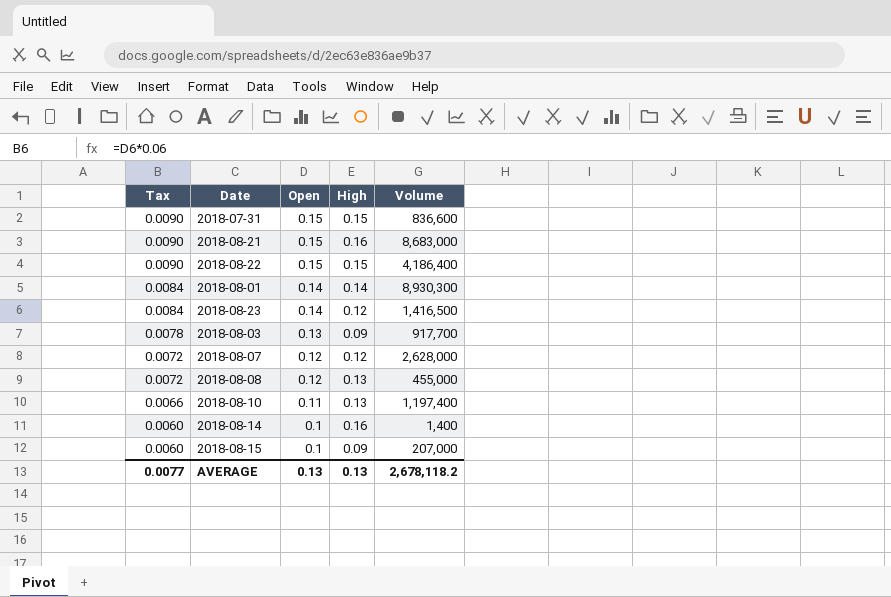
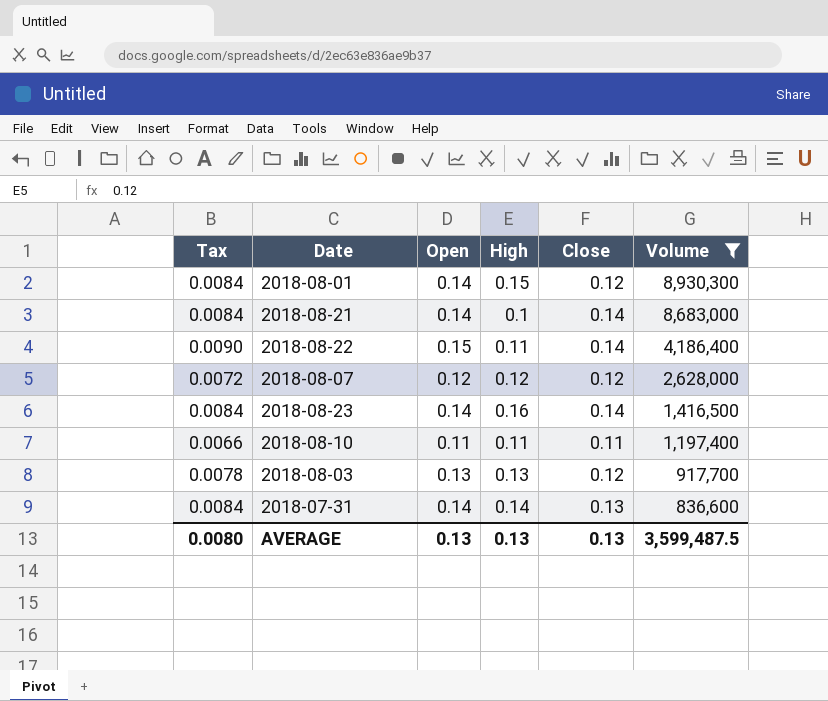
filter: none -> Volume >= 836,600
row order: Tax descending -> Volume descending
column Close | position: none -> 5
2018-08-01 | High: 0.14 -> 0.15
2018-08-21 | Tax: 0.0090 -> 0.0084
2018-08-21 | Open: 0.15 -> 0.14
2018-08-21 | High: 0.16 -> 0.1
2018-08-22 | High: 0.15 -> 0.11
2018-08-23 | High: 0.12 -> 0.16
2018-08-10 | High: 0.13 -> 0.11
2018-08-03 | High: 0.09 -> 0.13
2018-07-31 | Tax: 0.0090 -> 0.0084
2018-07-31 | Open: 0.15 -> 0.14
2018-07-31 | High: 0.15 -> 0.14
AVERAGE | Tax: 0.0077 -> 0.0080
AVERAGE | Volume: 2,678,118.2 -> 3,599,487.5

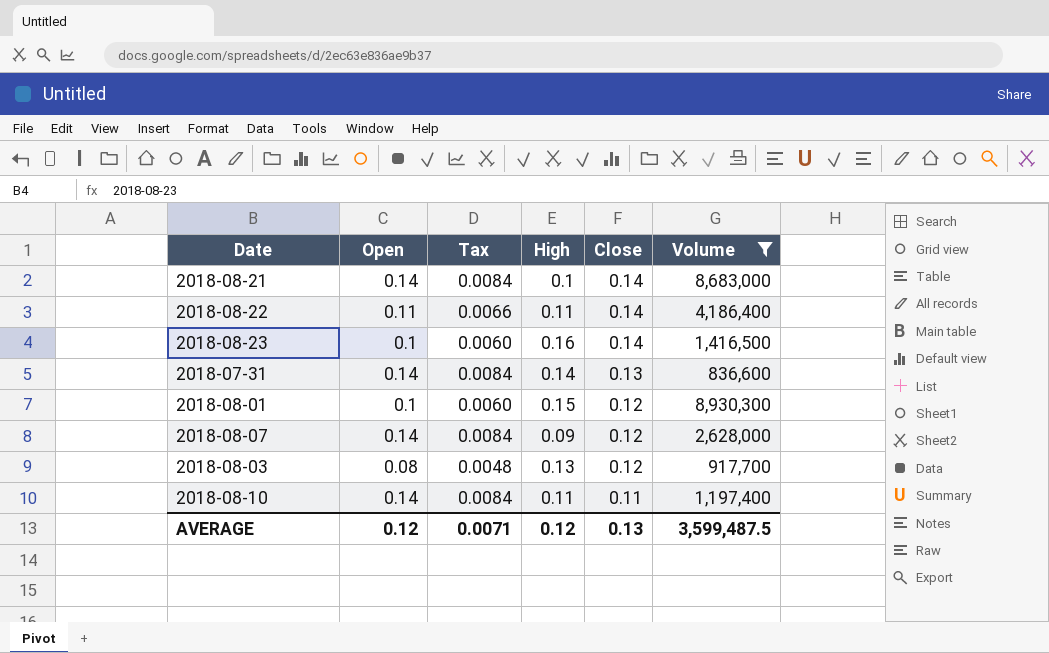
row order: Volume descending -> Close descending
column Tax | position: 1 -> 3
2018-08-22 | Open: 0.15 -> 0.11
2018-08-22 | Tax: 0.0090 -> 0.0066
2018-08-23 | Open: 0.14 -> 0.1
2018-08-23 | Tax: 0.0084 -> 0.0060
2018-08-01 | Open: 0.14 -> 0.1
2018-08-01 | Tax: 0.0084 -> 0.0060
2018-08-07 | Open: 0.12 -> 0.14
2018-08-07 | Tax: 0.0072 -> 0.0084
2018-08-07 | High: 0.12 -> 0.09
2018-08-03 | Open: 0.13 -> 0.08
2018-08-03 | Tax: 0.0078 -> 0.0048
2018-08-10 | Open: 0.11 -> 0.14
2018-08-10 | Tax: 0.0066 -> 0.0084
AVERAGE | Open: 0.13 -> 0.12
AVERAGE | Tax: 0.0080 -> 0.0071
AVERAGE | High: 0.13 -> 0.12

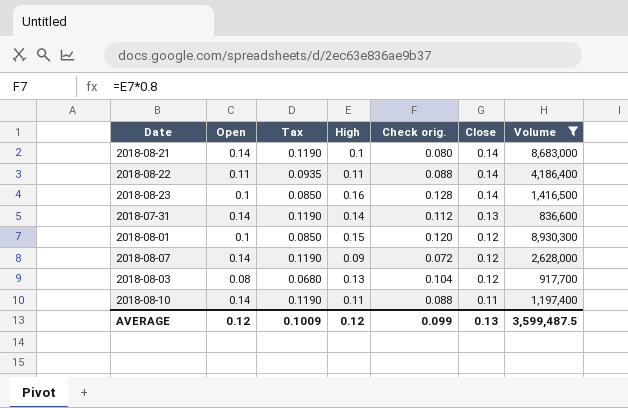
column Tax | formula: [Open] * 0.06 -> [Open] * 0.85
column Check orig. | formula: none -> [High] * 0.8
AVERAGE | Tax: 0.0071 -> 0.1009

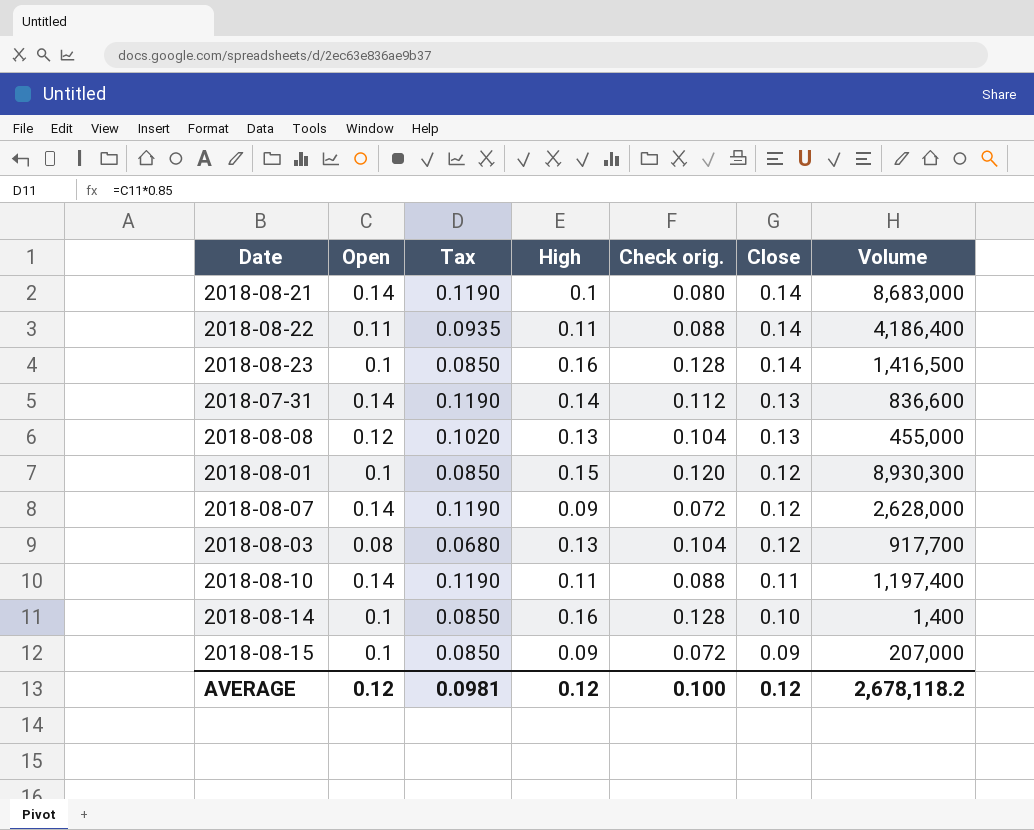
filter: Volume >= 836,600 -> none
AVERAGE | Tax: 0.1009 -> 0.0981
AVERAGE | Check orig.: 0.099 -> 0.100
AVERAGE | Close: 0.13 -> 0.12
AVERAGE | Volume: 3,599,487.5 -> 2,678,118.2

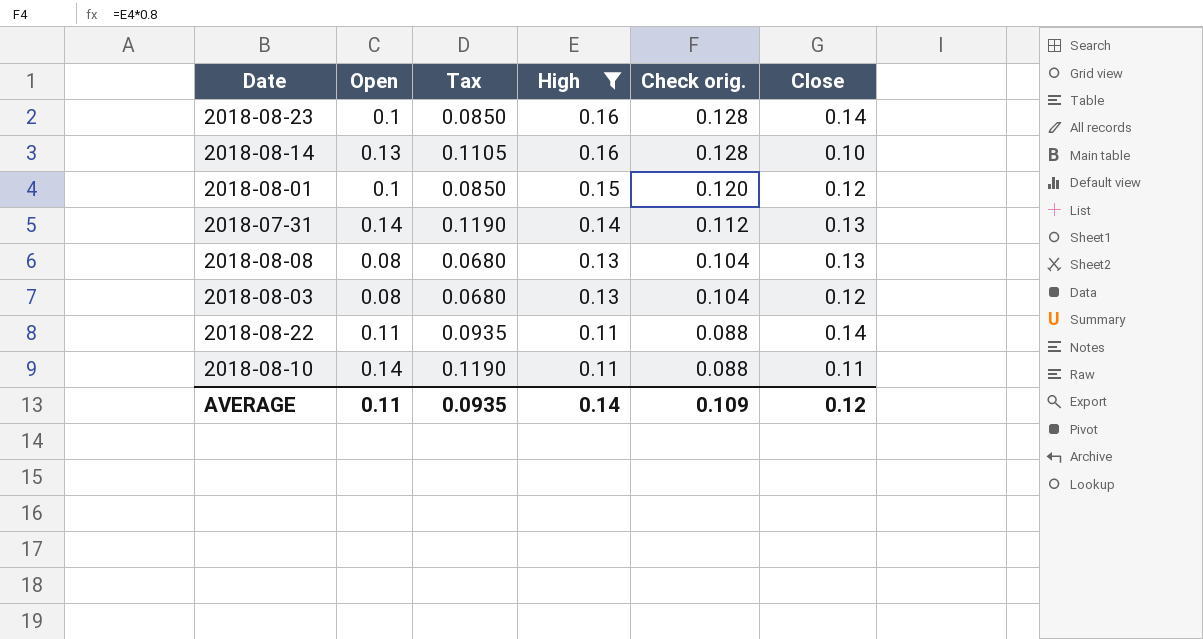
filter: none -> High >= 0.11
row order: Close descending -> High descending
column Volume | position: 7 -> none
2018-08-14 | Open: 0.1 -> 0.13
2018-08-14 | Tax: 0.0850 -> 0.1105
2018-08-08 | Open: 0.12 -> 0.08
2018-08-08 | Tax: 0.1020 -> 0.0680
AVERAGE | Open: 0.12 -> 0.11
AVERAGE | Tax: 0.0981 -> 0.0935
AVERAGE | High: 0.12 -> 0.14
AVERAGE | Check orig.: 0.100 -> 0.109

